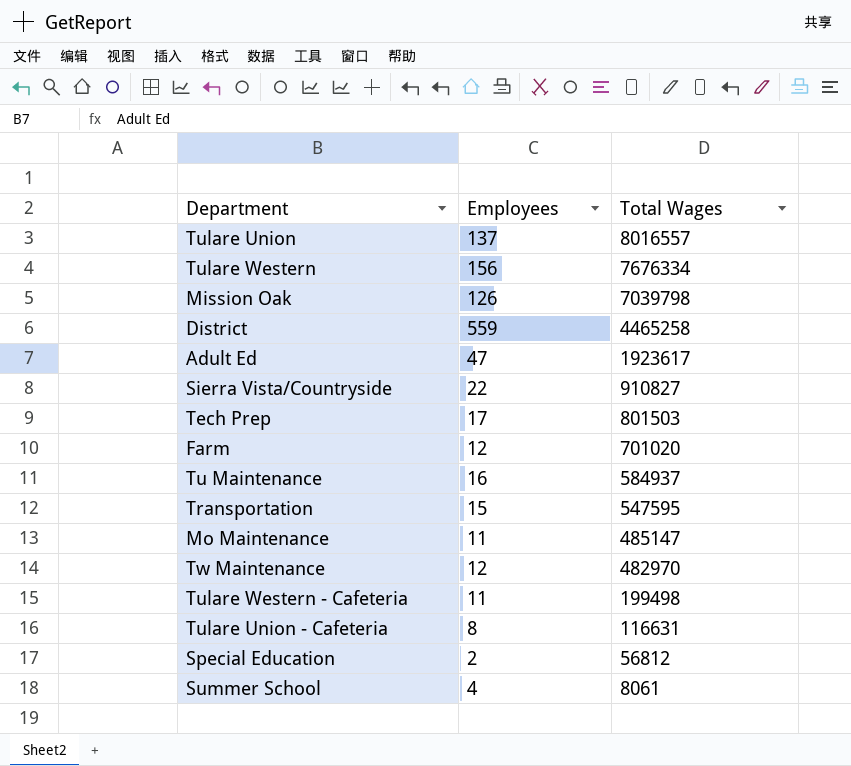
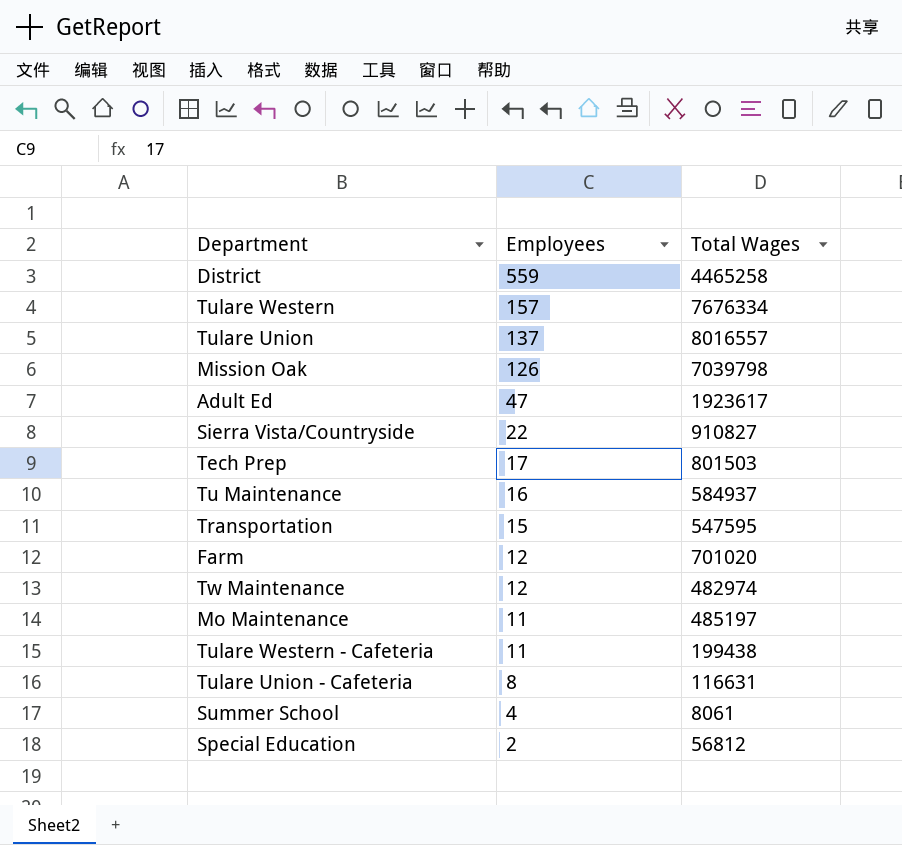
row order: Total Wages descending -> Employees descending
Tulare Western | Employees: 156 -> 157
Tw Maintenance | Total Wages: 482970 -> 482974
Mo Maintenance | Total Wages: 485147 -> 485197
Tulare Western - Cafeteria | Total Wages: 199498 -> 199438

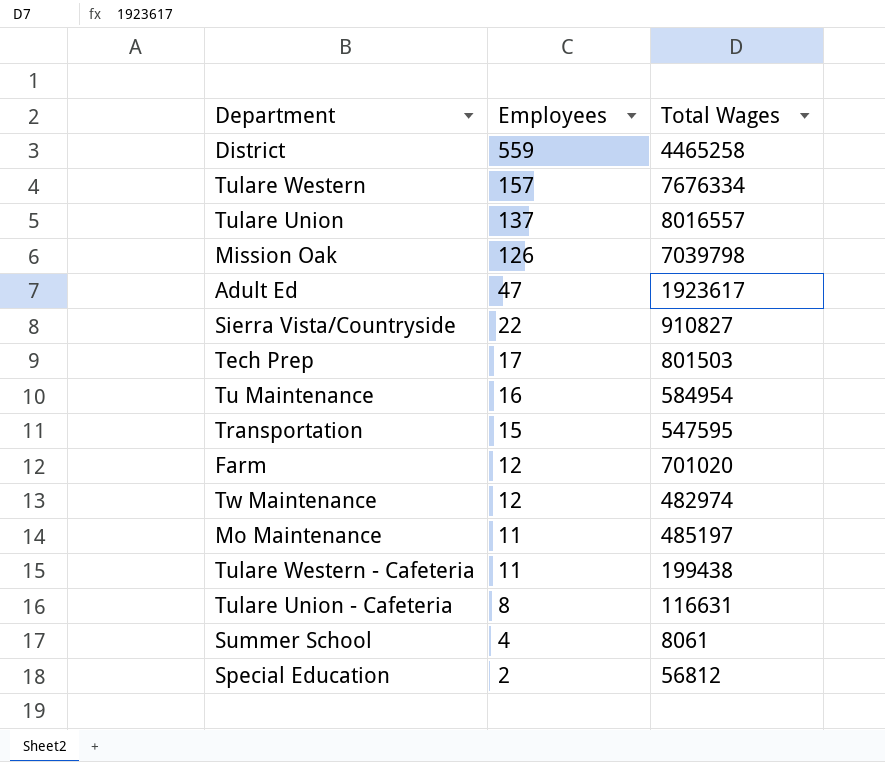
Tu Maintenance | Total Wages: 584937 -> 584954

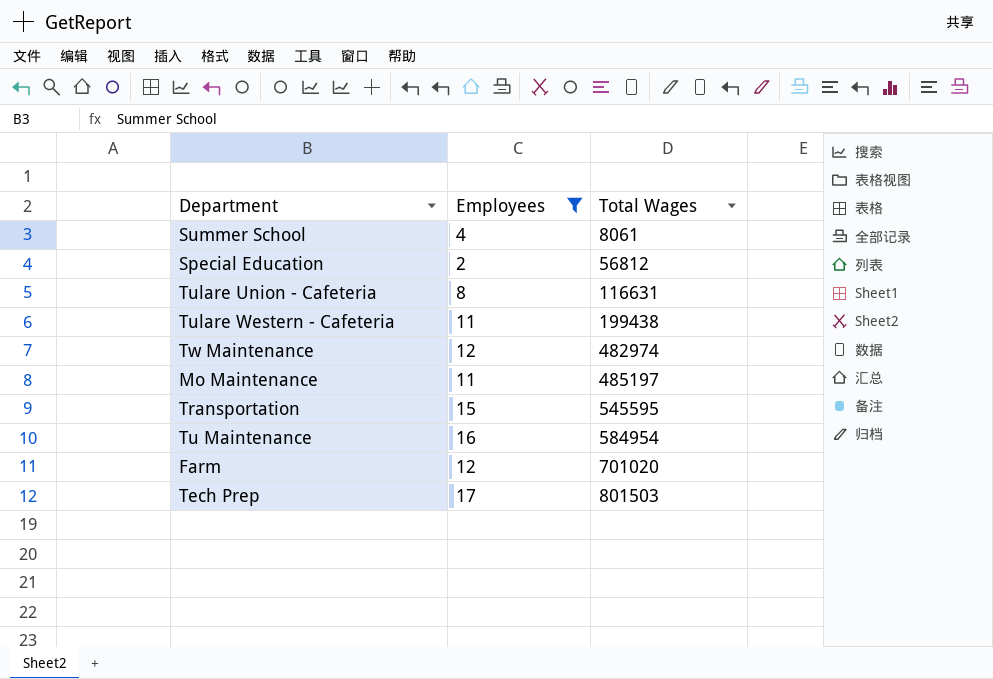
filter: none -> Employees <= 17
row order: Employees descending -> Total Wages ascending
Transportation | Total Wages: 547595 -> 545595

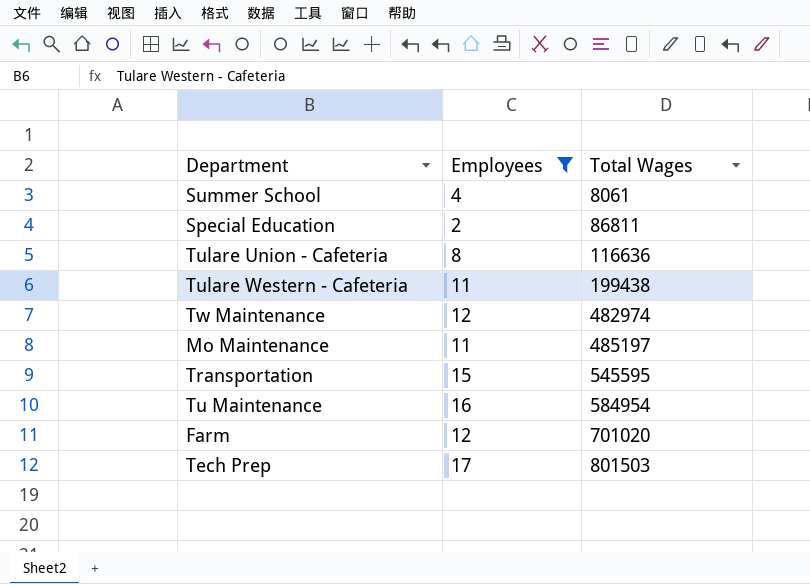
Special Education | Total Wages: 56812 -> 86811
Tulare Union - Cafeteria | Total Wages: 116631 -> 116636

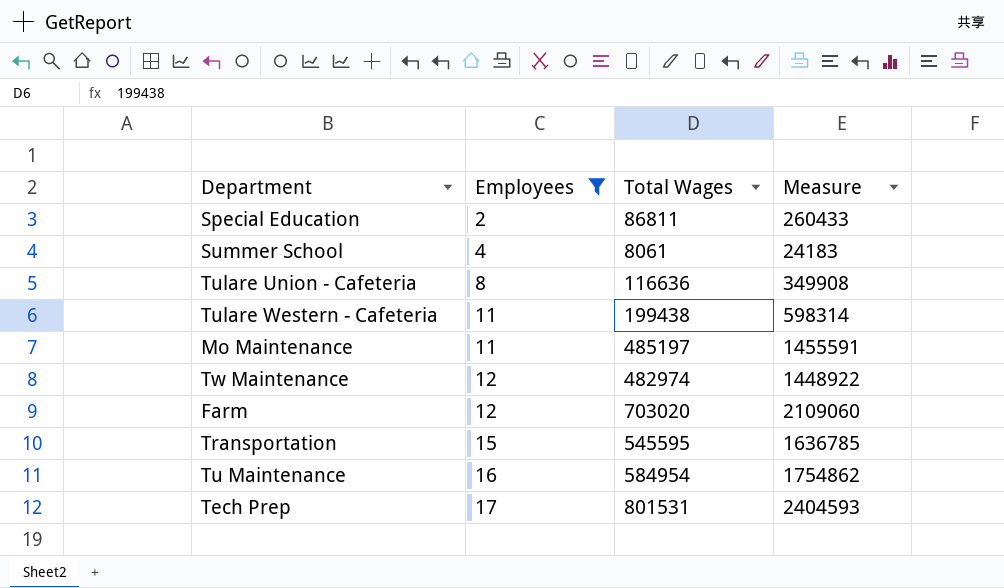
row order: Total Wages ascending -> Employees ascending
column Measure | formula: none -> [Total Wages] * 3
Farm | Total Wages: 701020 -> 703020
Tech Prep | Total Wages: 801503 -> 801531

